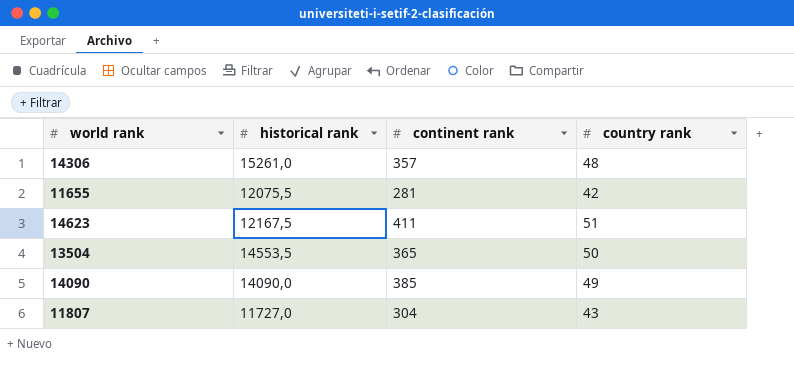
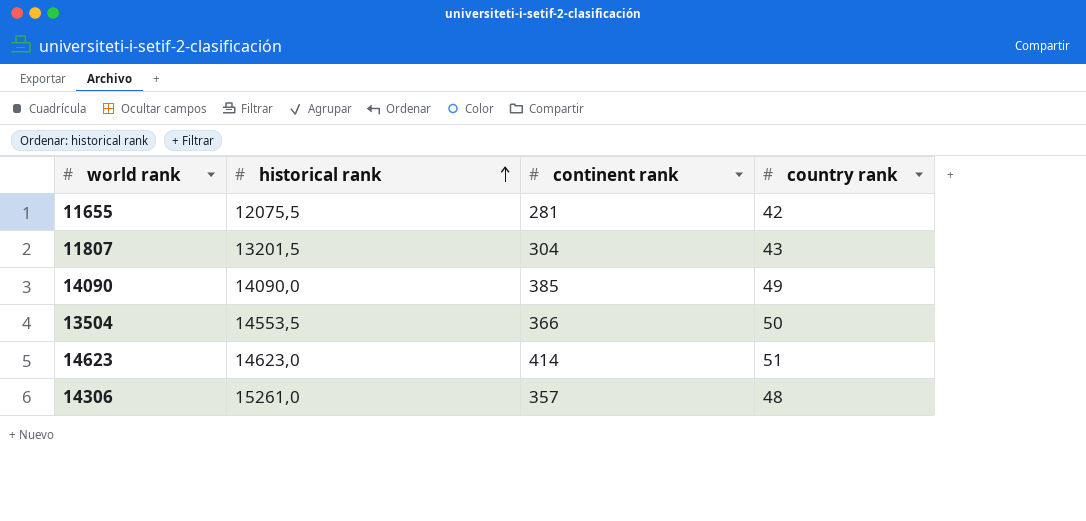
row order: none -> historical rank ascending
11807 | historical rank: 11727,0 -> 13201,5
13504 | continent rank: 365 -> 366
14623 | historical rank: 12167,5 -> 14623,0
14623 | continent rank: 411 -> 414

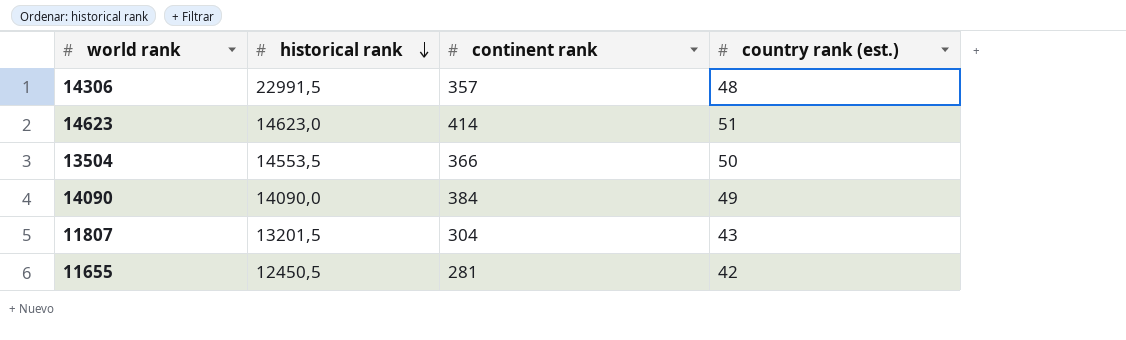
row order: historical rank ascending -> historical rank descending
column name: country rank -> country rank (est.)
14306 | historical rank: 15261,0 -> 22991,5
14090 | continent rank: 385 -> 384
11655 | historical rank: 12075,5 -> 12450,5

